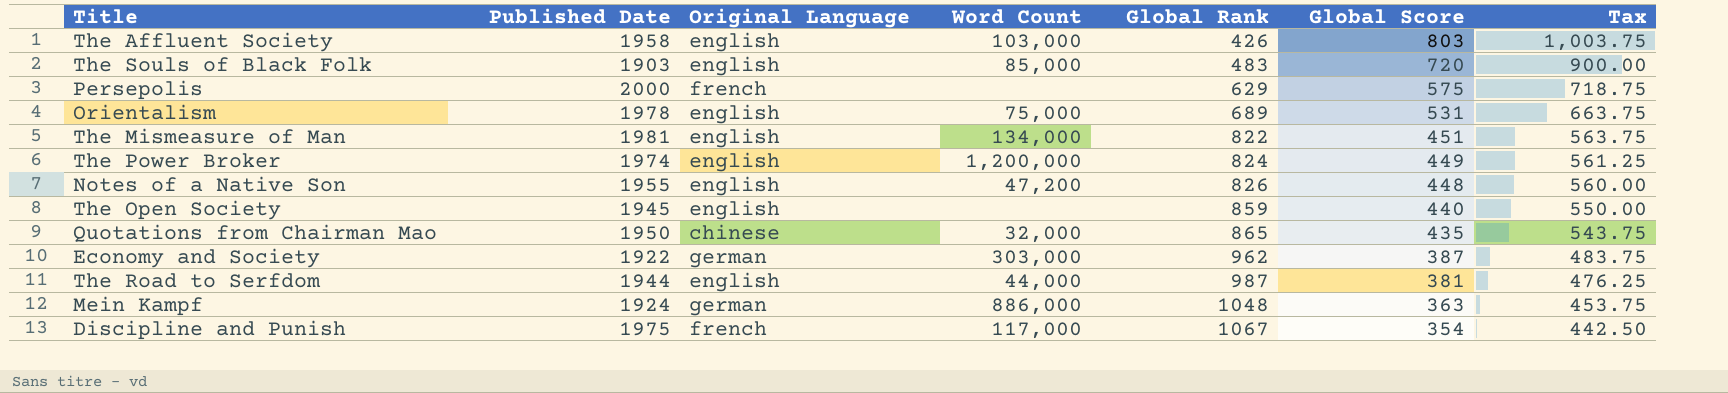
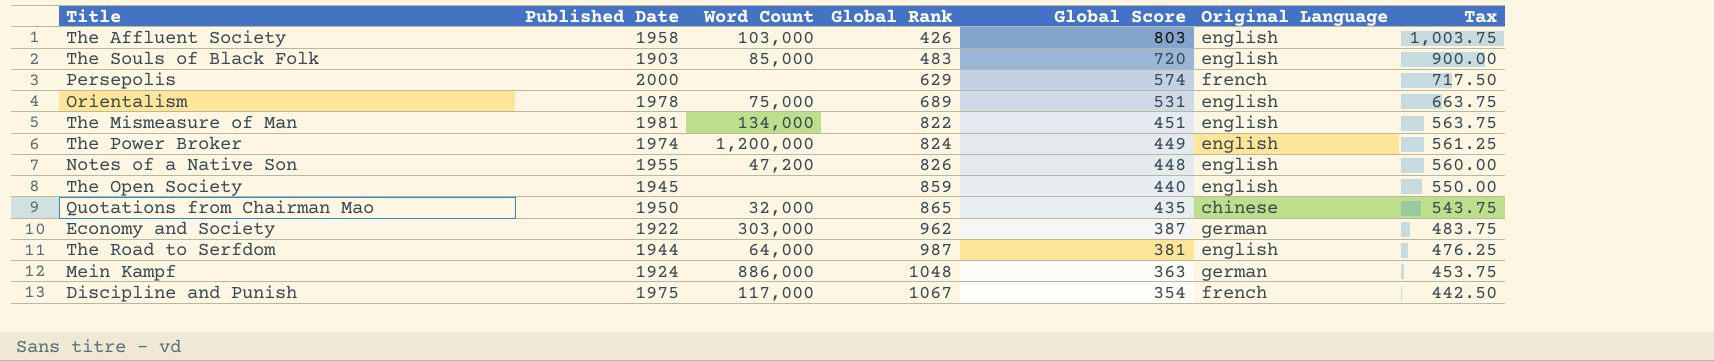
column Original Language | position: 3 -> 6
Persepolis | Global Score: 575 -> 574
Persepolis | Tax: 718.75 -> 717.50
The Road to Serfdom | Word Count: 44,000 -> 64,000

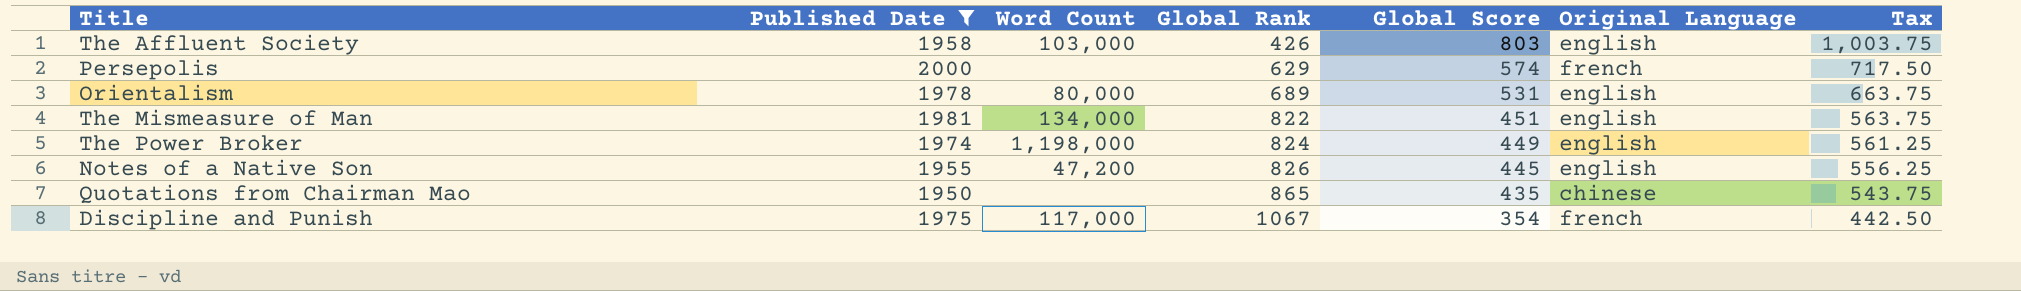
filter: none -> Published Date >= 1950
Orientalism | Word Count: 75,000 -> 80,000
The Power Broker | Word Count: 1,200,000 -> 1,198,000
Notes of a Native Son | Global Score: 448 -> 445
Notes of a Native Son | Tax: 560.00 -> 556.25
Quotations from Chairman Mao | Word Count: 32,000 -> none

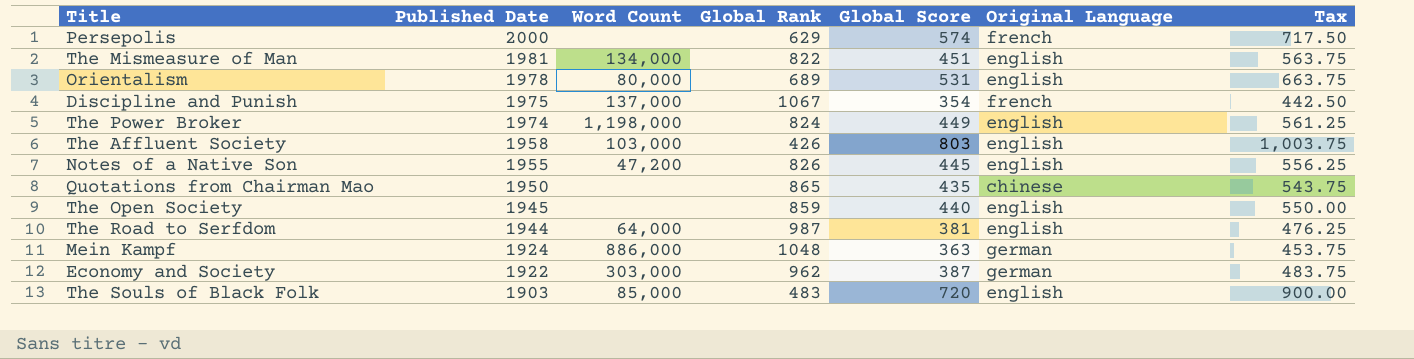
filter: Published Date >= 1950 -> none
row order: Global Rank ascending -> Published Date descending
Discipline and Punish | Word Count: 117,000 -> 137,000

